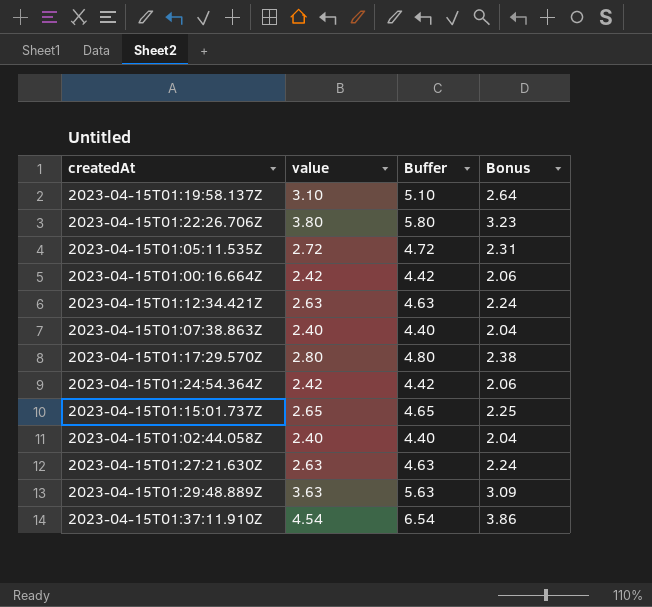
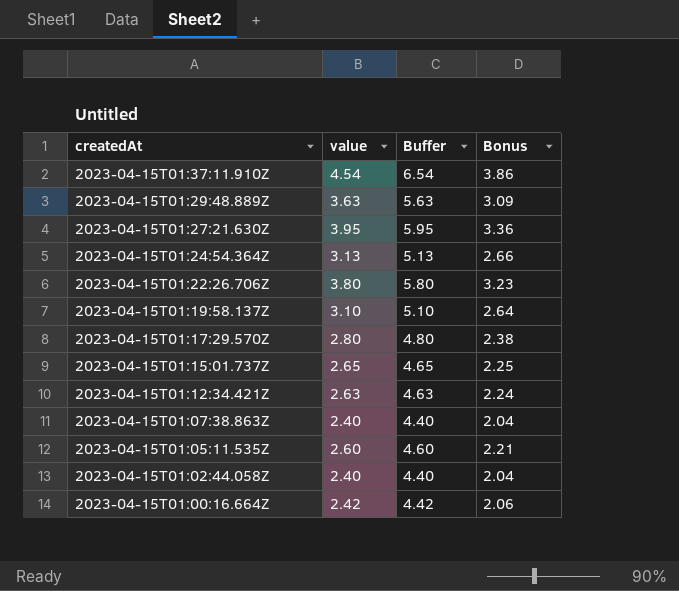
row order: none -> createdAt descending
2023-04-15T01:27:21.630Z | value: 2.63 -> 3.95
2023-04-15T01:27:21.630Z | Buffer: 4.63 -> 5.95
2023-04-15T01:27:21.630Z | Bonus: 2.24 -> 3.36
2023-04-15T01:24:54.364Z | value: 2.42 -> 3.13
2023-04-15T01:24:54.364Z | Buffer: 4.42 -> 5.13
2023-04-15T01:24:54.364Z | Bonus: 2.06 -> 2.66
2023-04-15T01:05:11.535Z | value: 2.72 -> 2.60
2023-04-15T01:05:11.535Z | Buffer: 4.72 -> 4.60
2023-04-15T01:05:11.535Z | Bonus: 2.31 -> 2.21

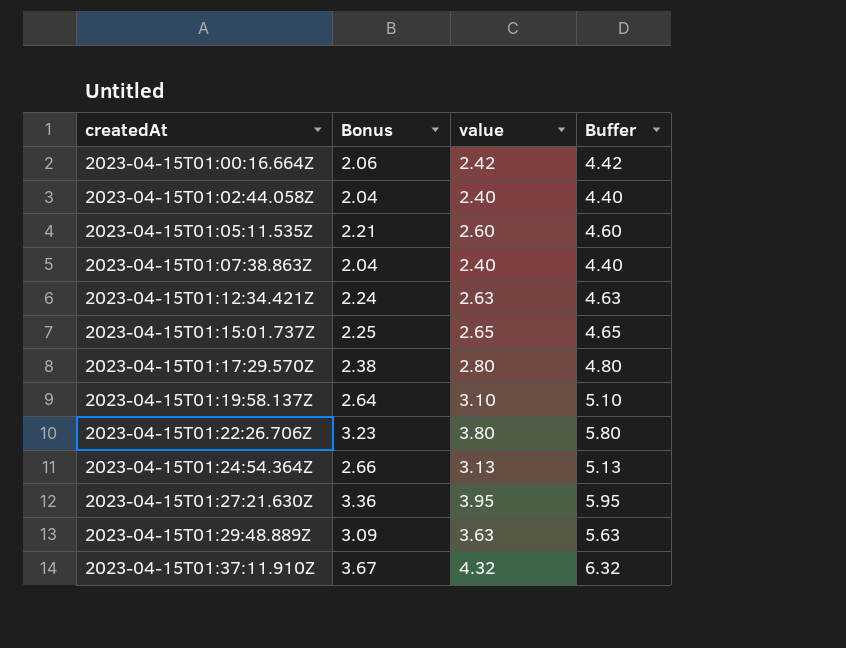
row order: createdAt descending -> createdAt ascending
column Bonus | position: 4 -> 2
2023-04-15T01:37:11.910Z | Bonus: 3.86 -> 3.67
2023-04-15T01:37:11.910Z | value: 4.54 -> 4.32
2023-04-15T01:37:11.910Z | Buffer: 6.54 -> 6.32

